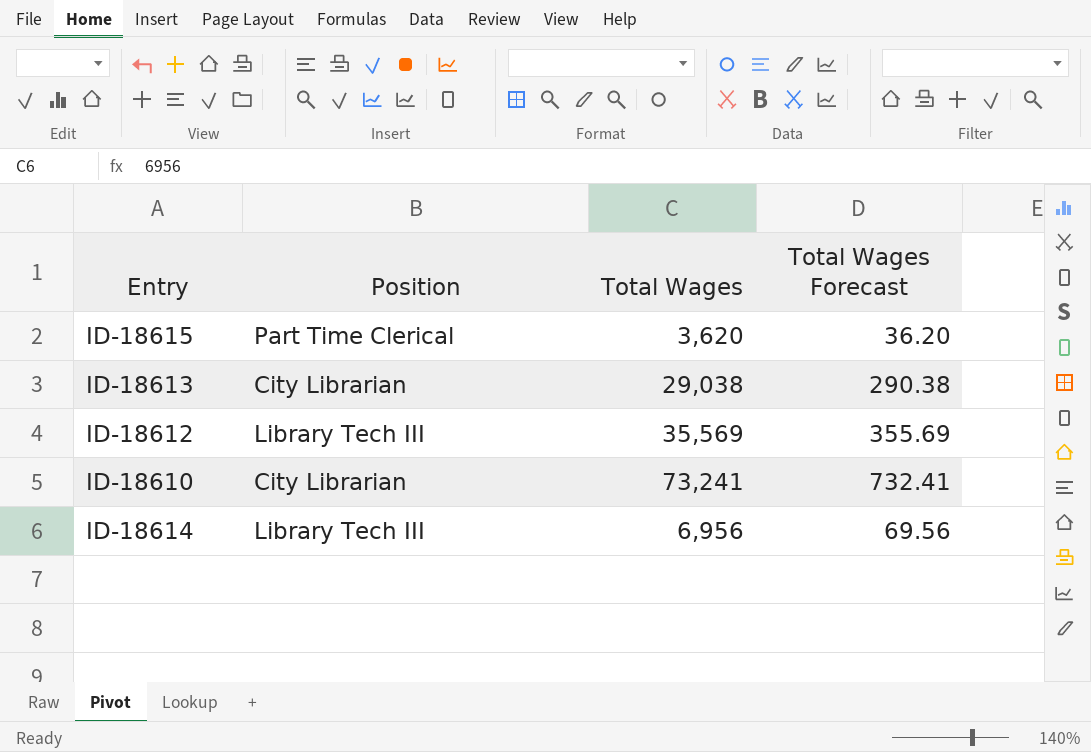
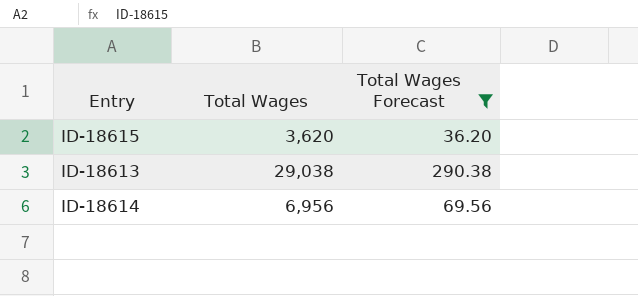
filter: none -> Total Wages Forecast <= 290.38
column Position | position: 2 -> none

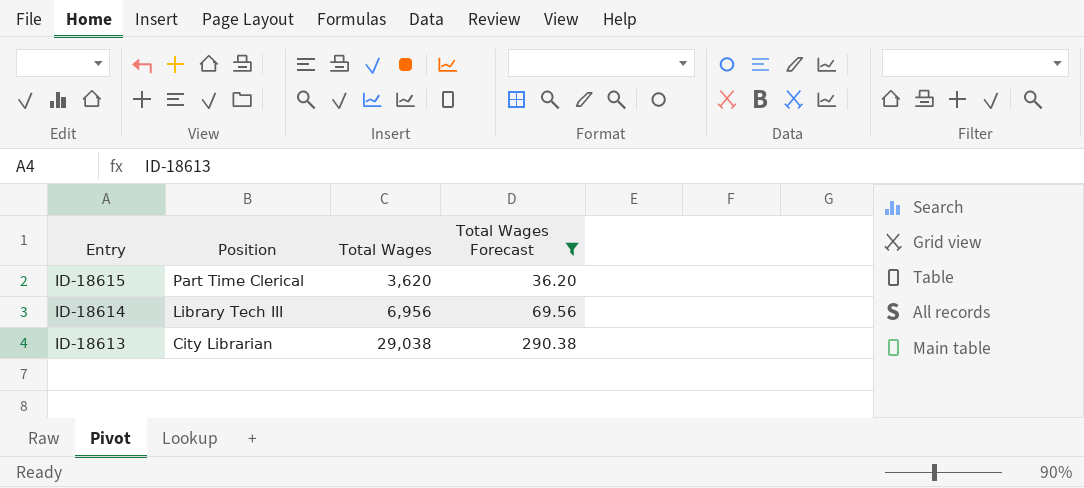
row order: none -> Entry descending
column Position | position: none -> 2

